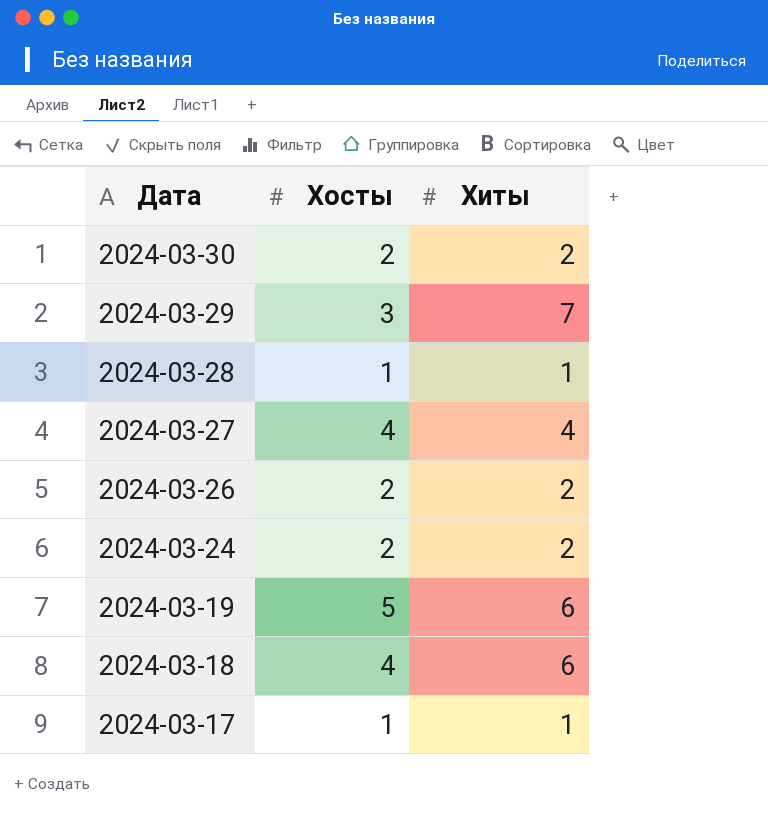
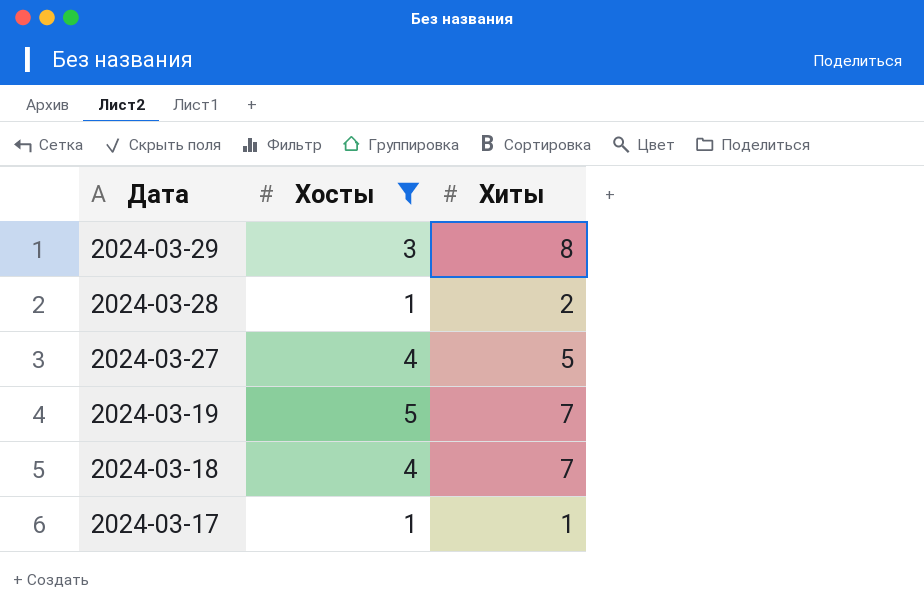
filter: none -> Хосты != 2
2024-03-29 | Хиты: 7 -> 8
2024-03-28 | Хиты: 1 -> 2
2024-03-27 | Хиты: 4 -> 5
2024-03-19 | Хиты: 6 -> 7
2024-03-18 | Хиты: 6 -> 7

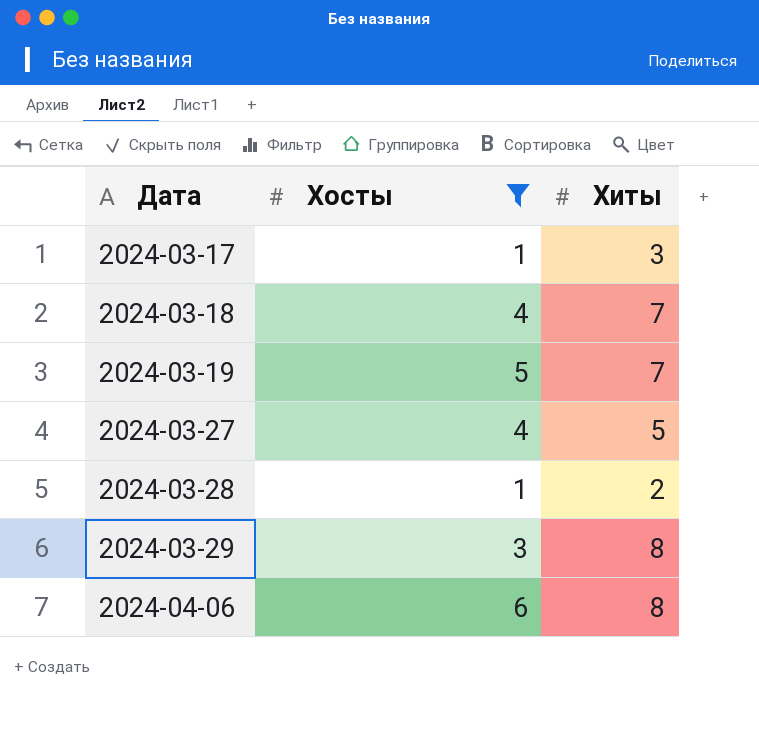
row order: Дата descending -> Дата ascending
2024-03-17 | Хиты: 1 -> 3
row 2024-04-06: none -> 6 | 8

